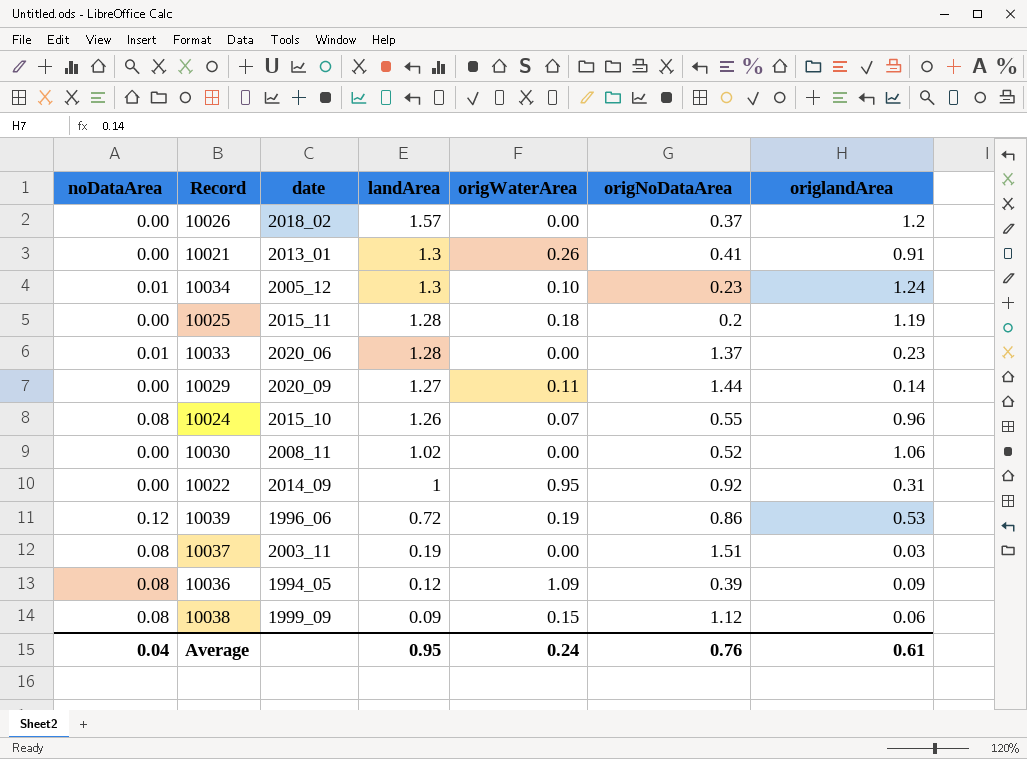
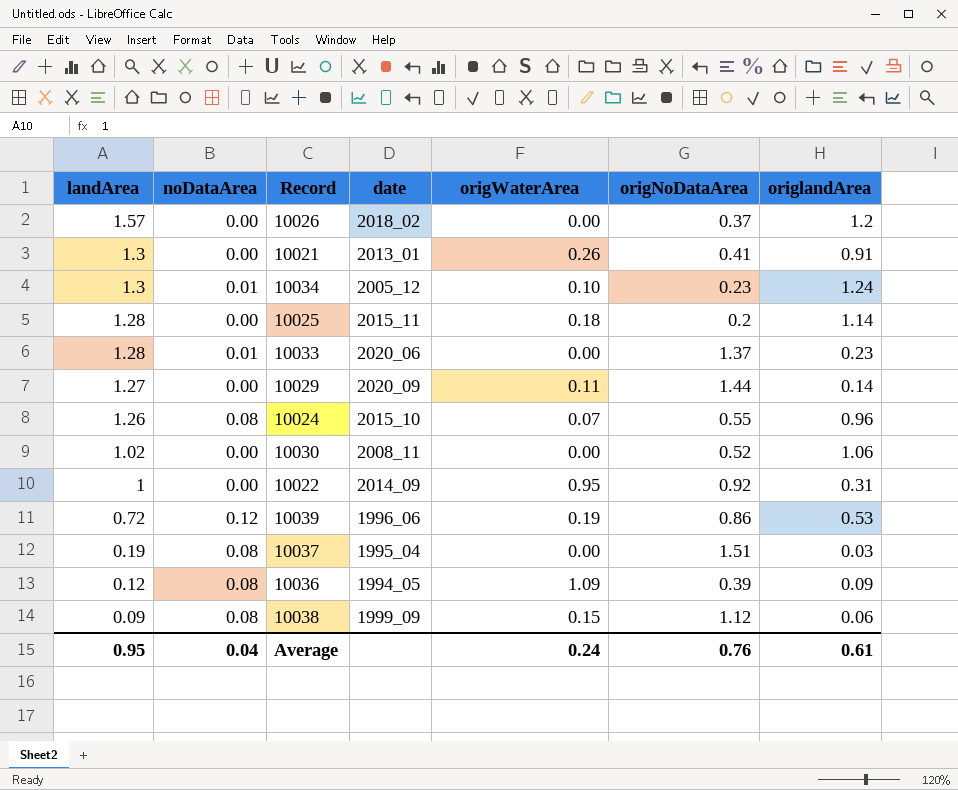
column landArea | position: 4 -> 1
10025 | origlandArea: 1.19 -> 1.14
10037 | date: 2003_11 -> 1995_04

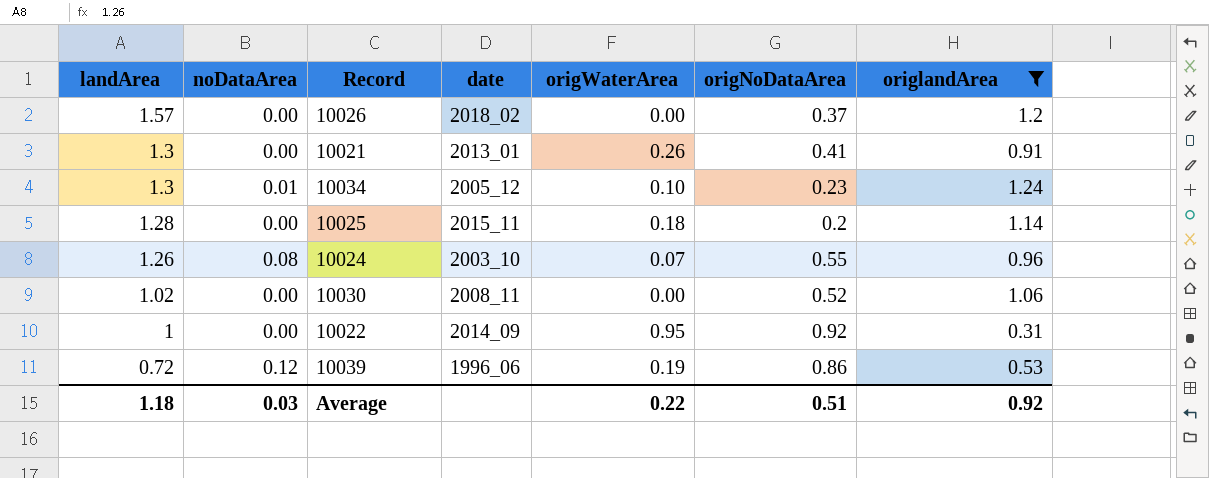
filter: none -> origlandArea >= 0.31
10024 | date: 2015_10 -> 2003_10
Average | landArea: 0.95 -> 1.18
Average | noDataArea: 0.04 -> 0.03
Average | origWaterArea: 0.24 -> 0.22
Average | origNoDataArea: 0.76 -> 0.51
Average | origlandArea: 0.61 -> 0.92

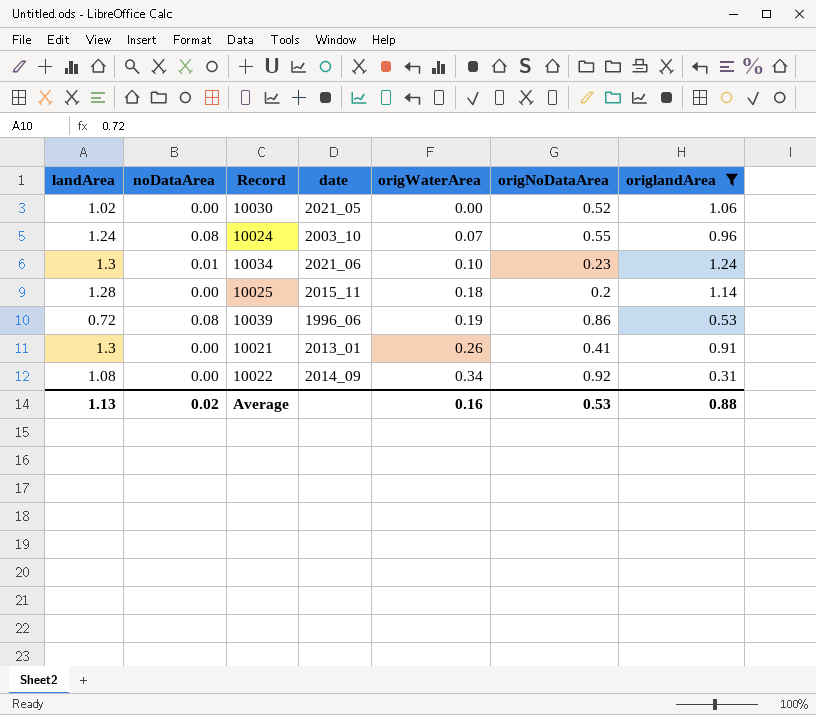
row order: landArea descending -> origWaterArea ascending
row 10026: 1.57 | 0.00 | 2018_02 | 0.00 | 0.37 | 1.2 -> none
10030 | date: 2008_11 -> 2021_05
10024 | landArea: 1.26 -> 1.24
10034 | date: 2005_12 -> 2021_06
10039 | noDataArea: 0.12 -> 0.08
10022 | landArea: 1 -> 1.08
10022 | origWaterArea: 0.95 -> 0.34
Average | landArea: 1.18 -> 1.13
Average | noDataArea: 0.03 -> 0.02
Average | origWaterArea: 0.22 -> 0.16
Average | origNoDataArea: 0.51 -> 0.53
Average | origlandArea: 0.92 -> 0.88

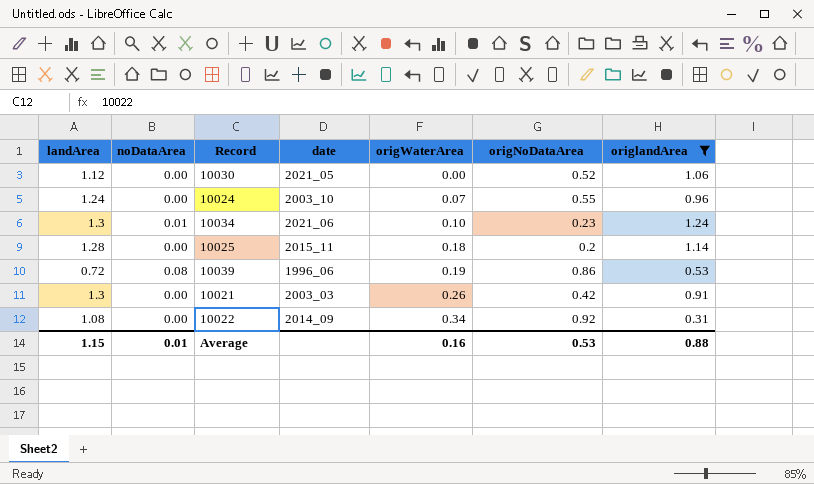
10030 | landArea: 1.02 -> 1.12
10024 | noDataArea: 0.08 -> 0.00
10021 | date: 2013_01 -> 2003_03
10021 | origNoDataArea: 0.41 -> 0.42
Average | landArea: 1.13 -> 1.15
Average | noDataArea: 0.02 -> 0.01

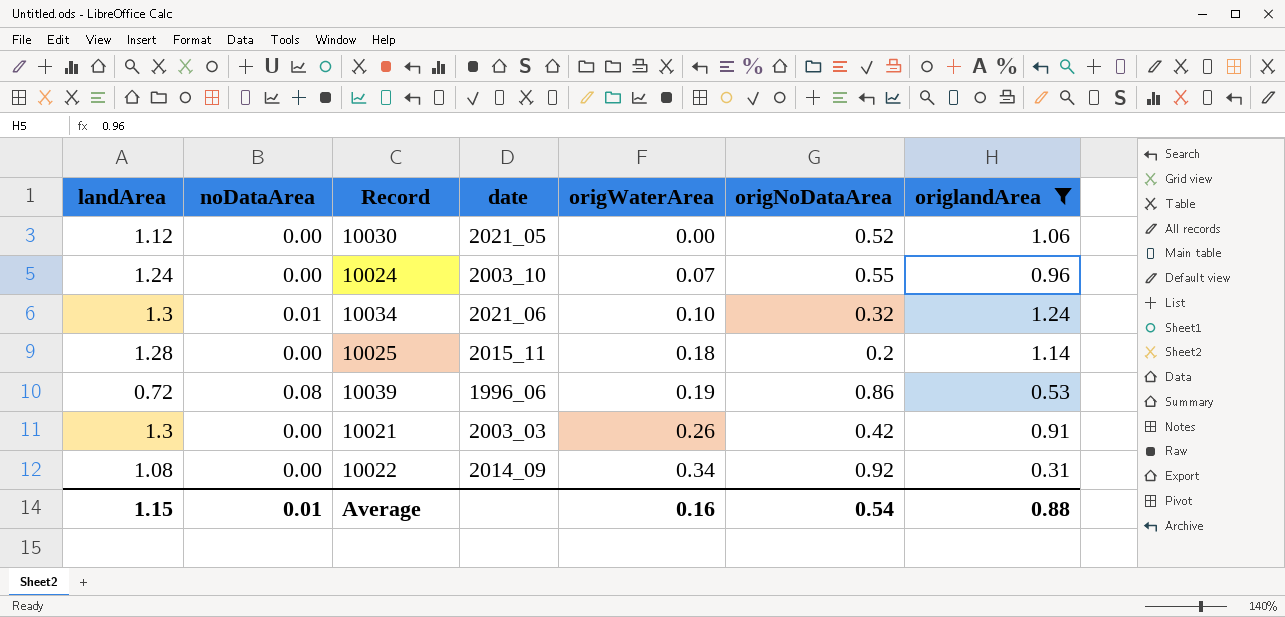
10034 | origNoDataArea: 0.23 -> 0.32
Average | origNoDataArea: 0.53 -> 0.54

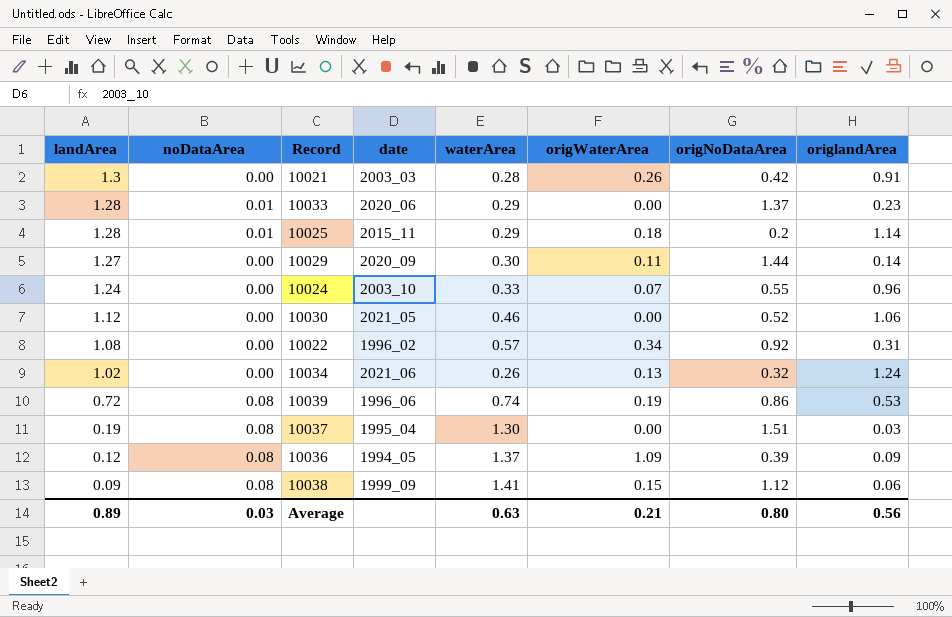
filter: origlandArea >= 0.31 -> none
row order: origWaterArea ascending -> landArea descending
column waterArea | position: none -> 5
10025 | noDataArea: 0.00 -> 0.01
10022 | date: 2014_09 -> 1996_02
10034 | landArea: 1.3 -> 1.02
10034 | noDataArea: 0.01 -> 0.00
10034 | origWaterArea: 0.10 -> 0.13
Average | landArea: 1.15 -> 0.89
Average | noDataArea: 0.01 -> 0.03
Average | origWaterArea: 0.16 -> 0.21
Average | origNoDataArea: 0.54 -> 0.80
Average | origlandArea: 0.88 -> 0.56

